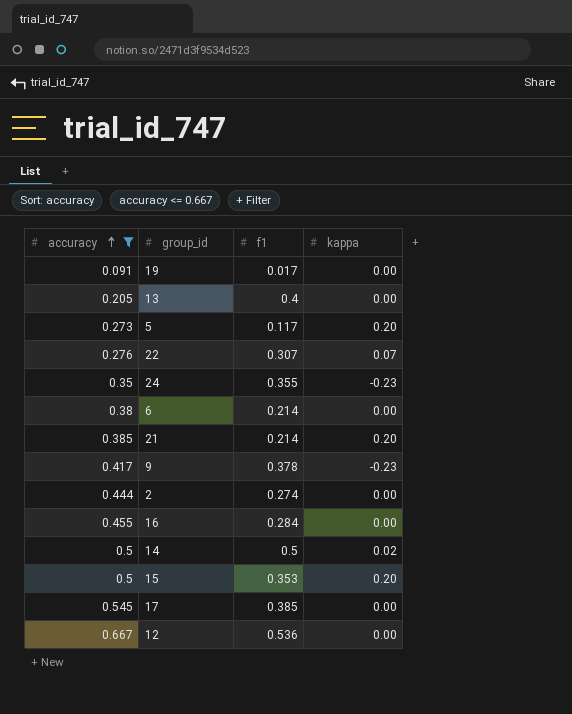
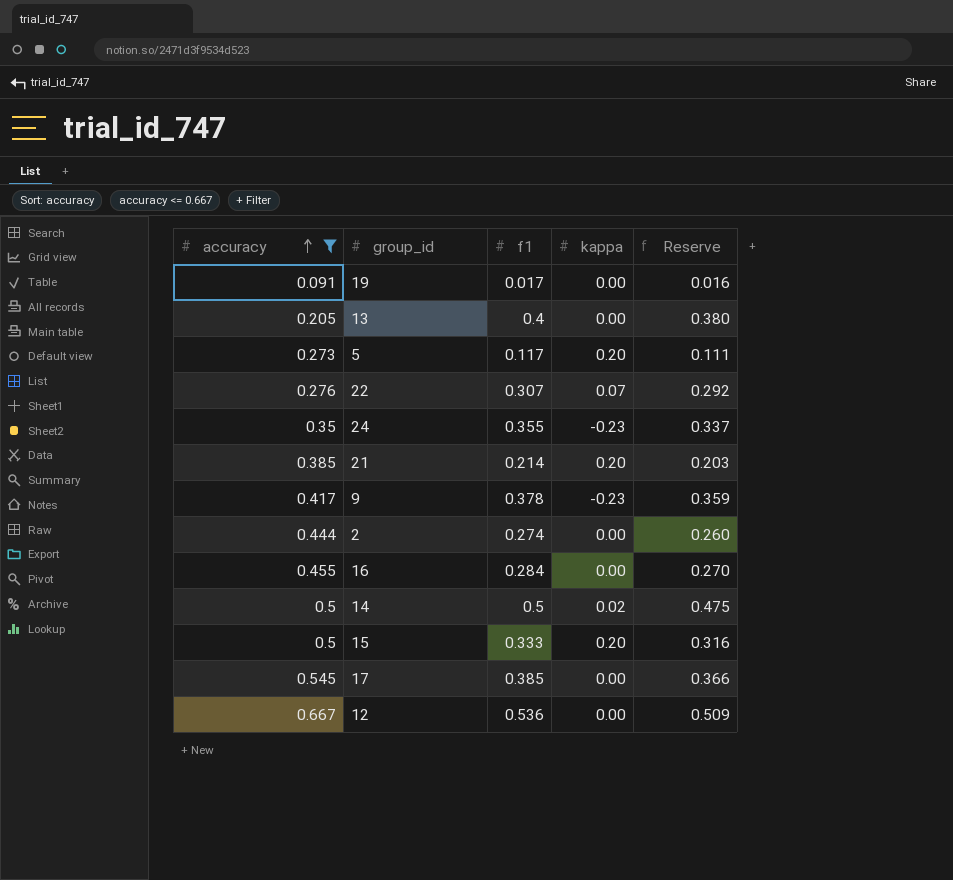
column Reserve | formula: none -> [f1] * 0.95
row 6: 0.38 | 0.214 | 0.00 -> none
15 | f1: 0.353 -> 0.333

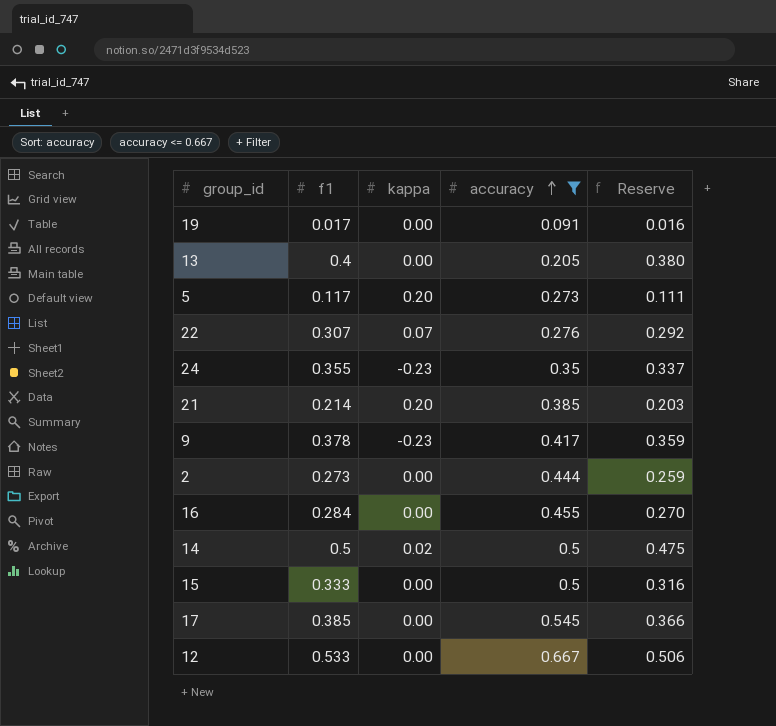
column accuracy | position: 1 -> 4
2 | f1: 0.274 -> 0.273
2 | Reserve: 0.260 -> 0.259
15 | kappa: 0.20 -> 0.00
12 | f1: 0.536 -> 0.533
12 | Reserve: 0.509 -> 0.506

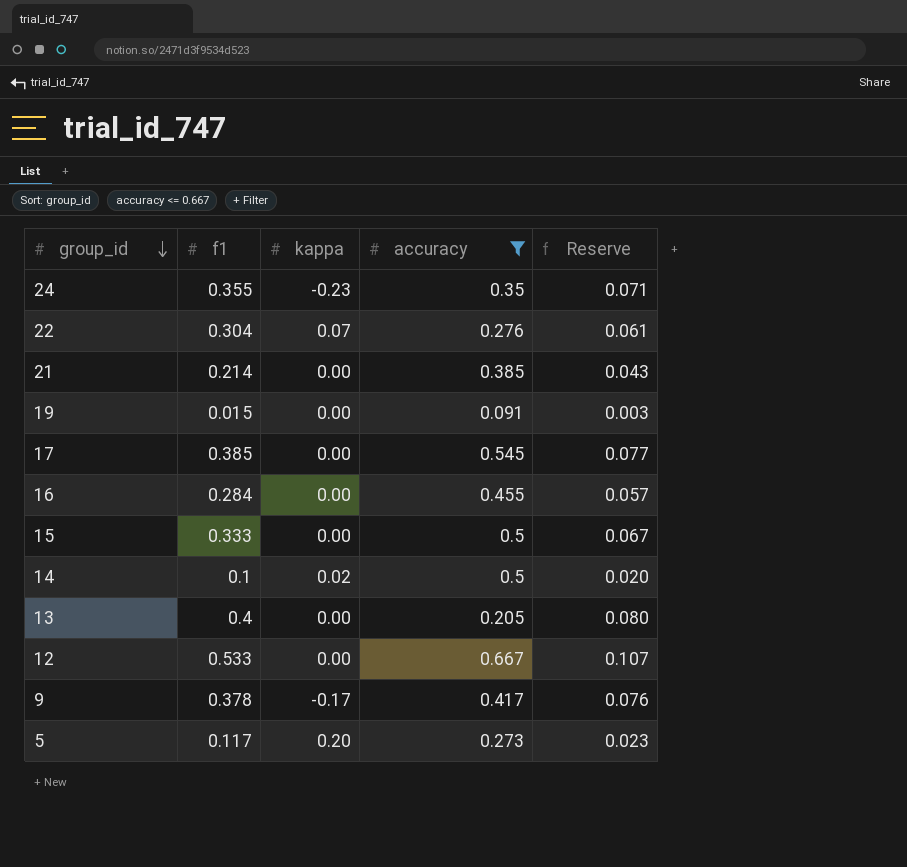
row order: accuracy ascending -> group_id descending
column Reserve | formula: [f1] * 0.95 -> [f1] * 0.2
row 2: 0.273 | 0.00 | 0.444 | 0.259 -> none
22 | f1: 0.307 -> 0.304
21 | kappa: 0.20 -> 0.00
19 | f1: 0.017 -> 0.015
14 | f1: 0.5 -> 0.1
9 | kappa: -0.23 -> -0.17

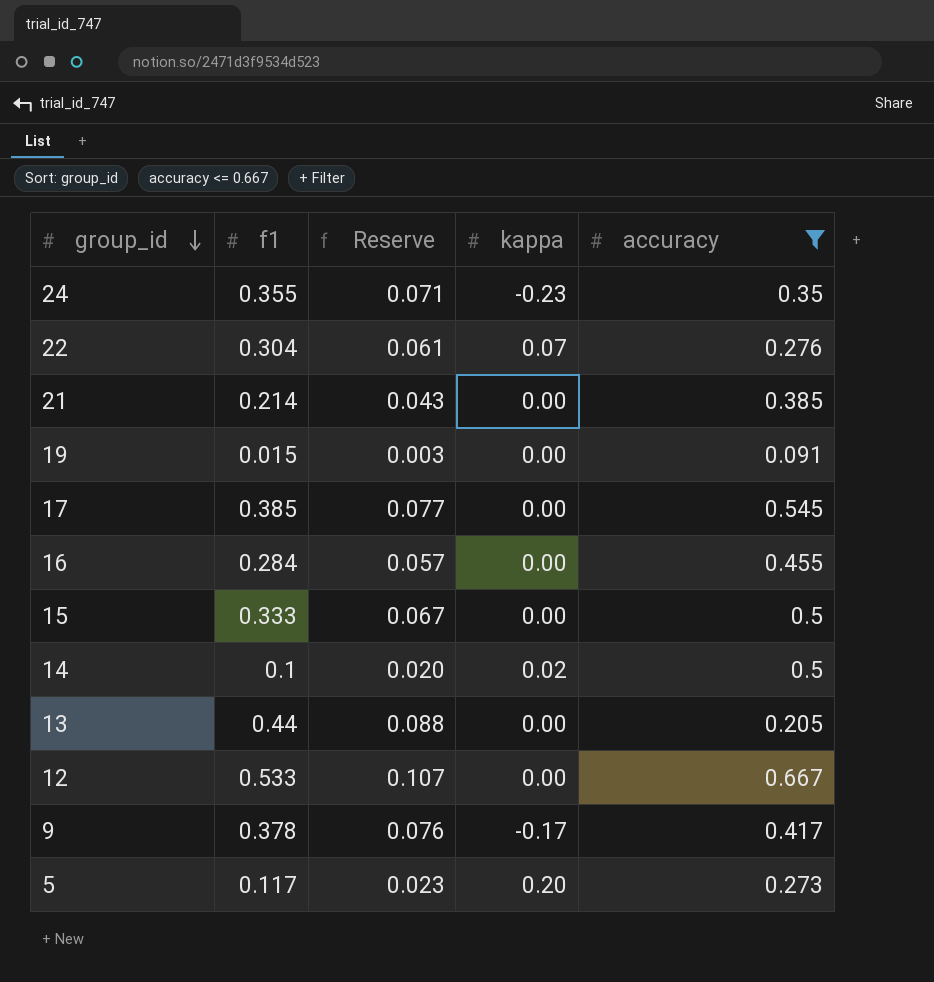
column Reserve | position: 5 -> 3
13 | f1: 0.4 -> 0.44
13 | Reserve: 0.080 -> 0.088

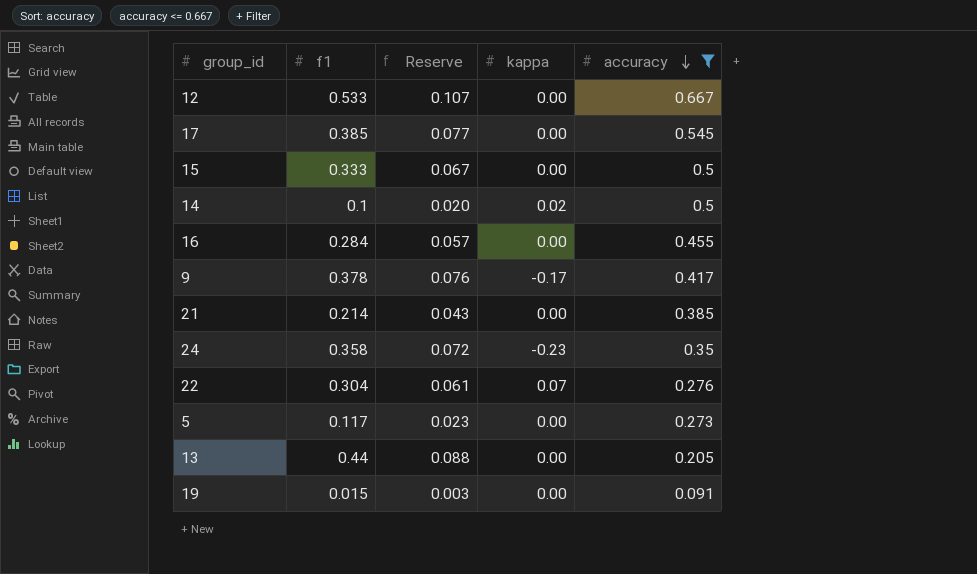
row order: group_id descending -> accuracy descending
24 | f1: 0.355 -> 0.358
24 | Reserve: 0.071 -> 0.072
5 | kappa: 0.20 -> 0.00

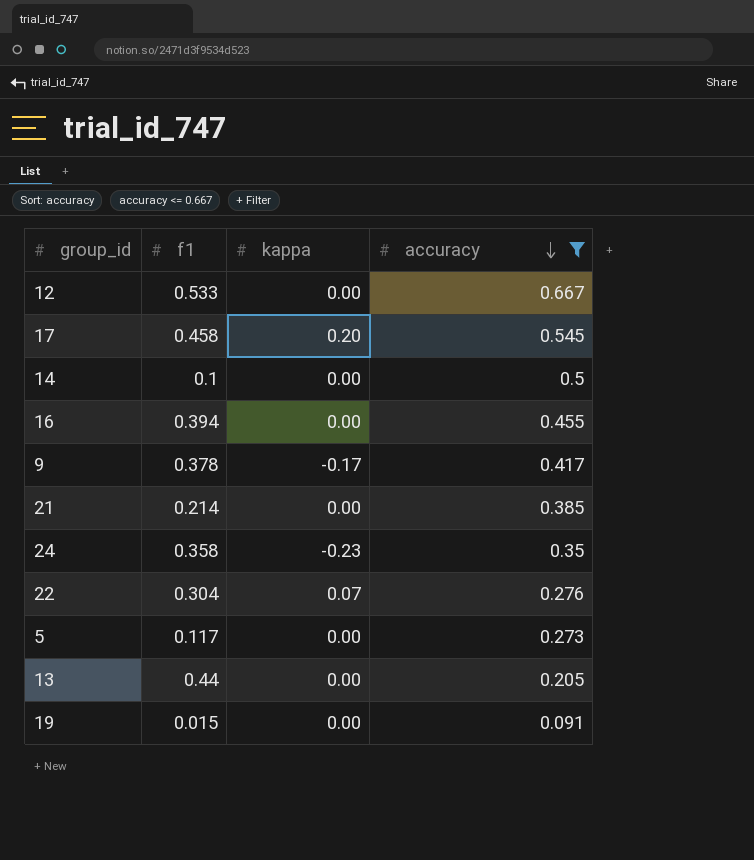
column Reserve | formula: [f1] * 0.2 -> none
row 15: 0.333 | 0.067 | 0.00 | 0.5 -> none
17 | f1: 0.385 -> 0.458
17 | kappa: 0.00 -> 0.20
14 | kappa: 0.02 -> 0.00
16 | f1: 0.284 -> 0.394

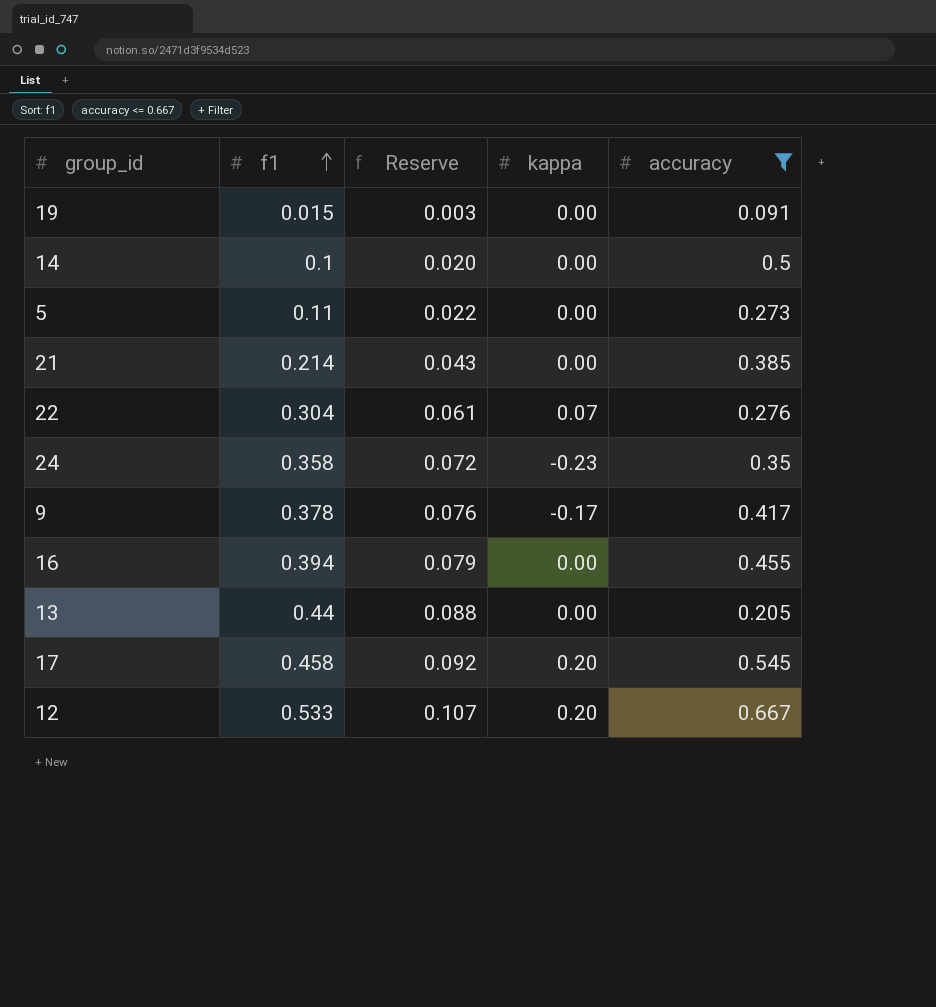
row order: accuracy descending -> f1 ascending
column Reserve | formula: none -> [f1] * 0.2
5 | f1: 0.117 -> 0.11
12 | kappa: 0.00 -> 0.20

